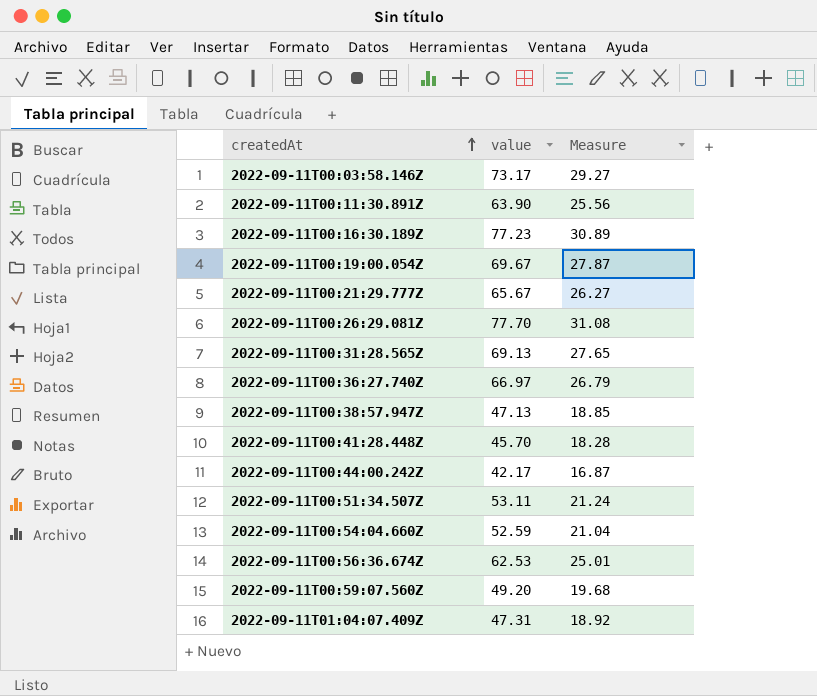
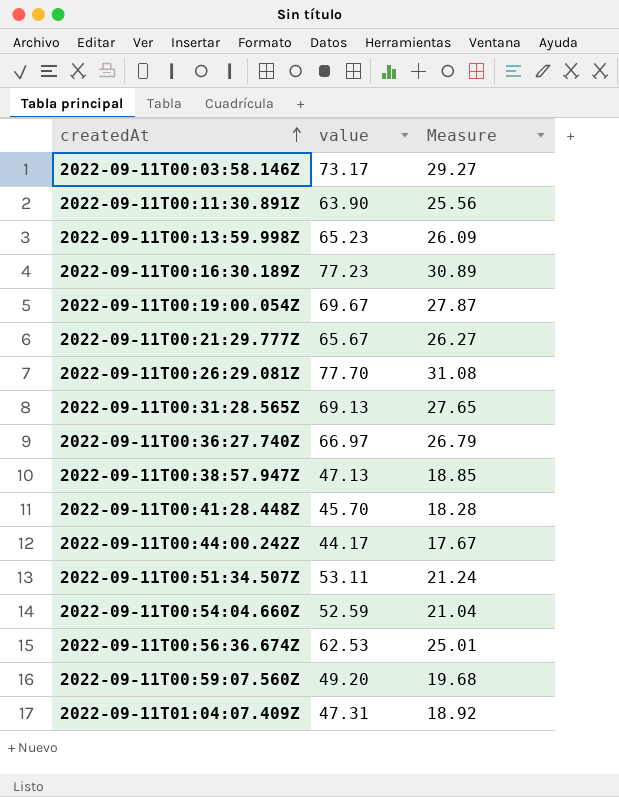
row 2022-09-11T00:13:59.998Z: none -> 65.23 | 26.09
2022-09-11T00:44:00.242Z | value: 42.17 -> 44.17
2022-09-11T00:44:00.242Z | Measure: 16.87 -> 17.67

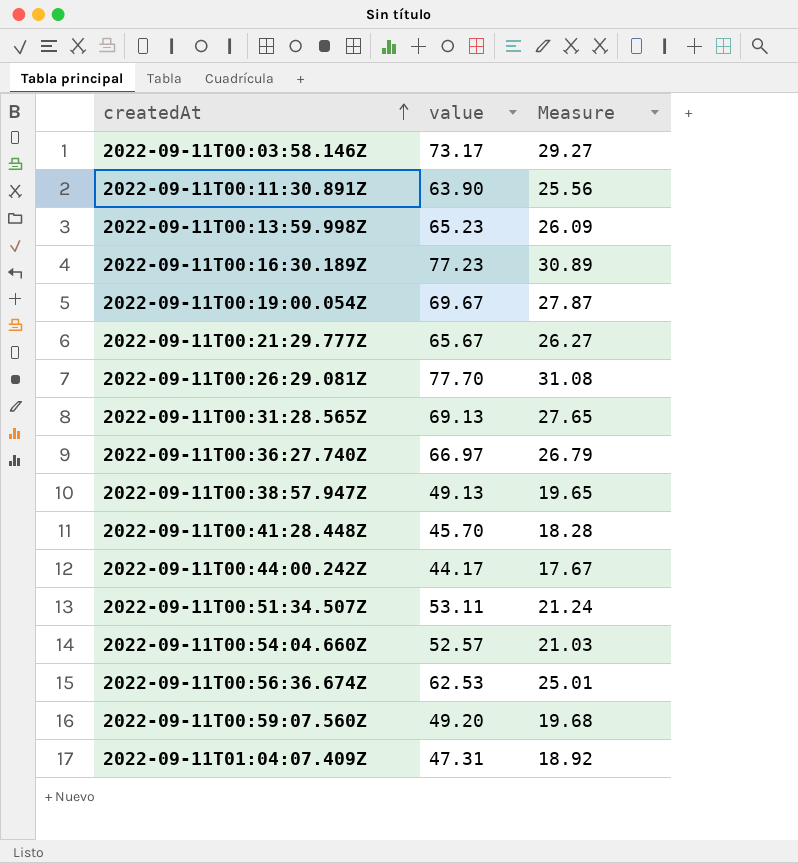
2022-09-11T00:38:57.947Z | value: 47.13 -> 49.13
2022-09-11T00:38:57.947Z | Measure: 18.85 -> 19.65
2022-09-11T00:54:04.660Z | value: 52.59 -> 52.57
2022-09-11T00:54:04.660Z | Measure: 21.04 -> 21.03

